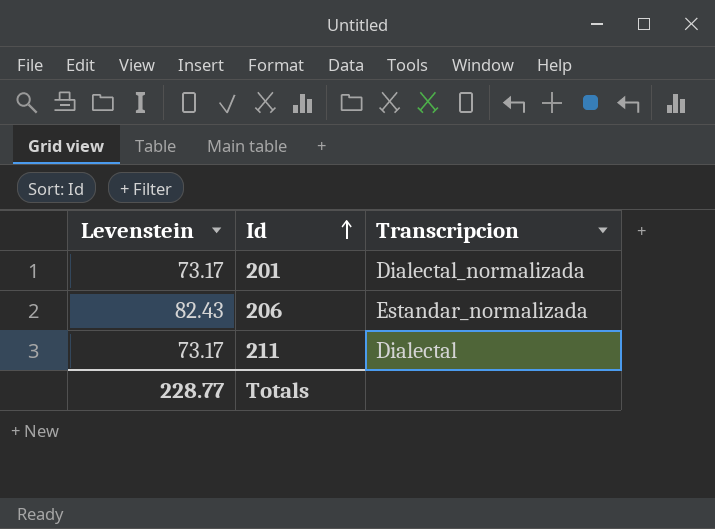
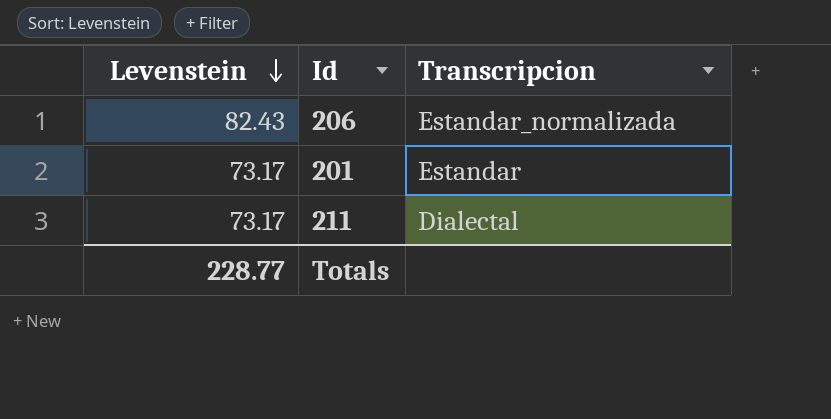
row order: Id ascending -> Levenstein descending
201 | Transcripcion: Dialectal_normalizada -> Estandar

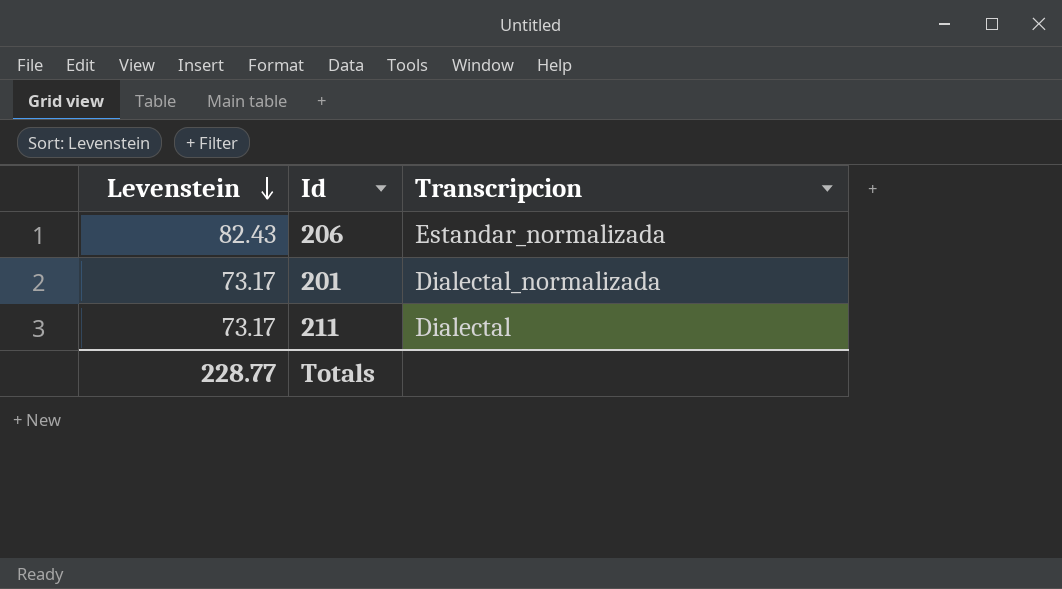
201 | Transcripcion: Estandar -> Dialectal_normalizada

